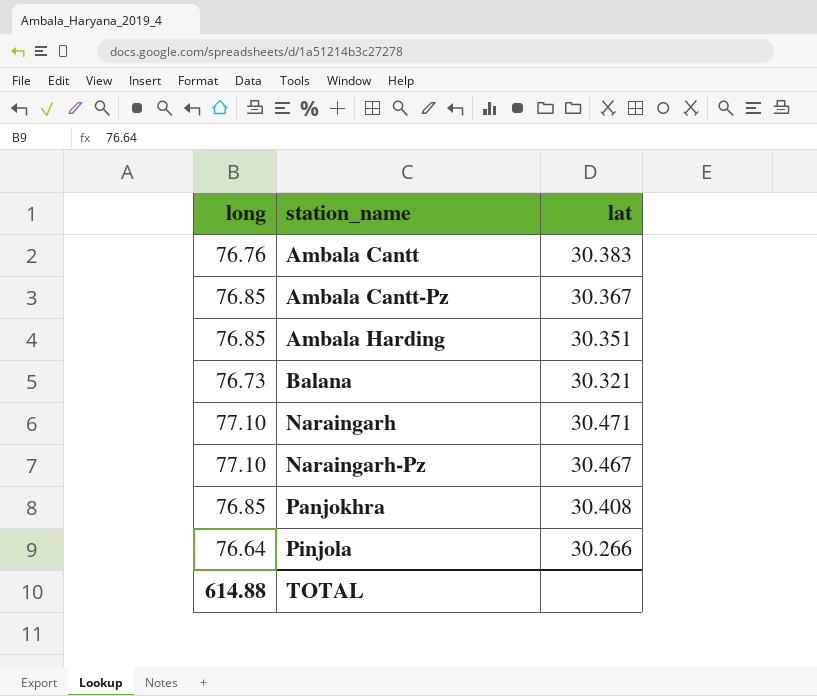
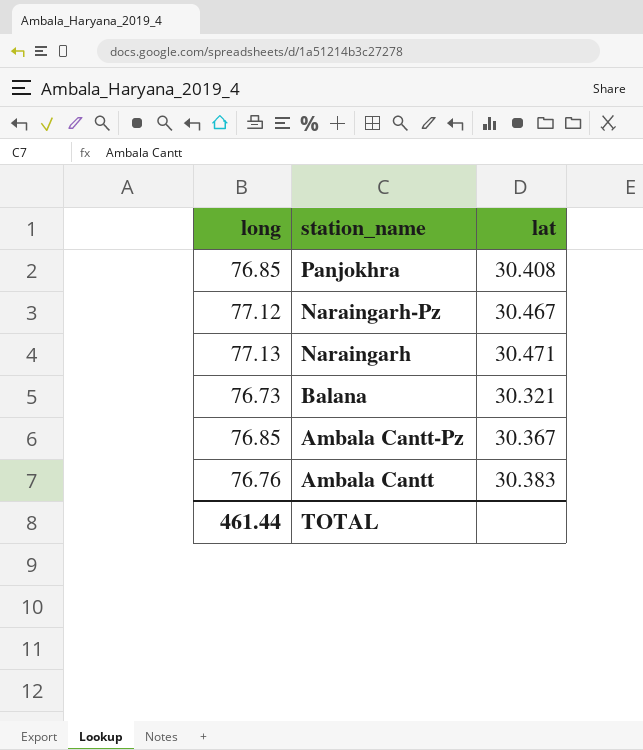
row order: station_name ascending -> station_name descending
row Ambala Harding: 76.85 | 30.351 -> none
row Pinjola: 76.64 | 30.266 -> none
Naraingarh-Pz | long: 77.10 -> 77.12
Naraingarh | long: 77.10 -> 77.13
TOTAL | long: 614.88 -> 461.44

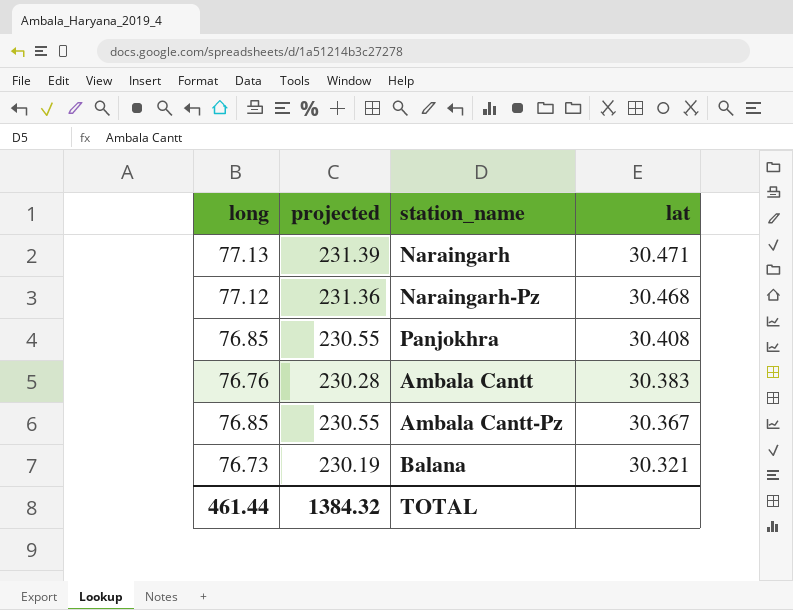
row order: station_name descending -> lat descending
column projected | formula: none -> [long] * 3
Naraingarh-Pz | lat: 30.467 -> 30.468

